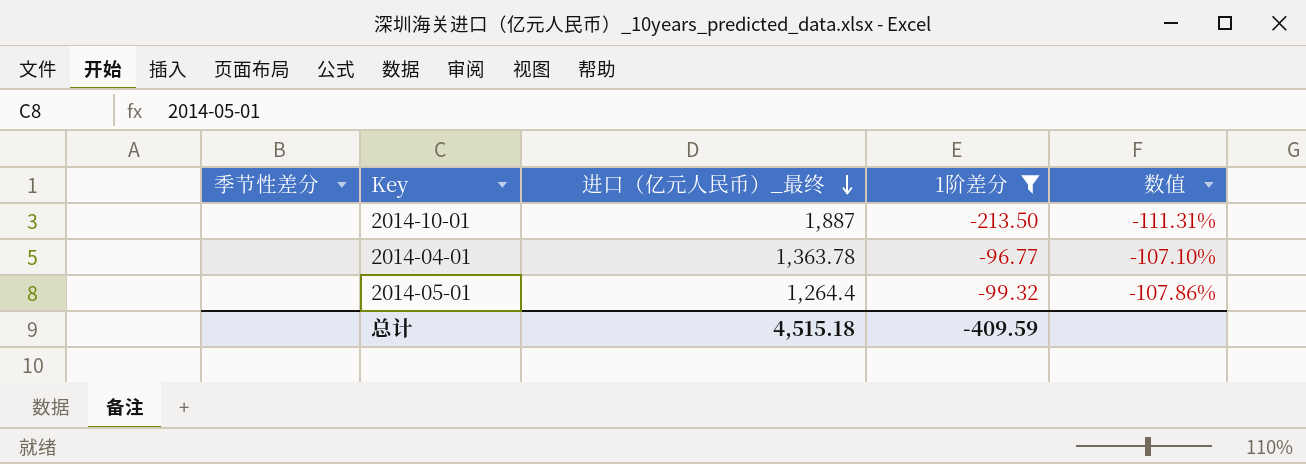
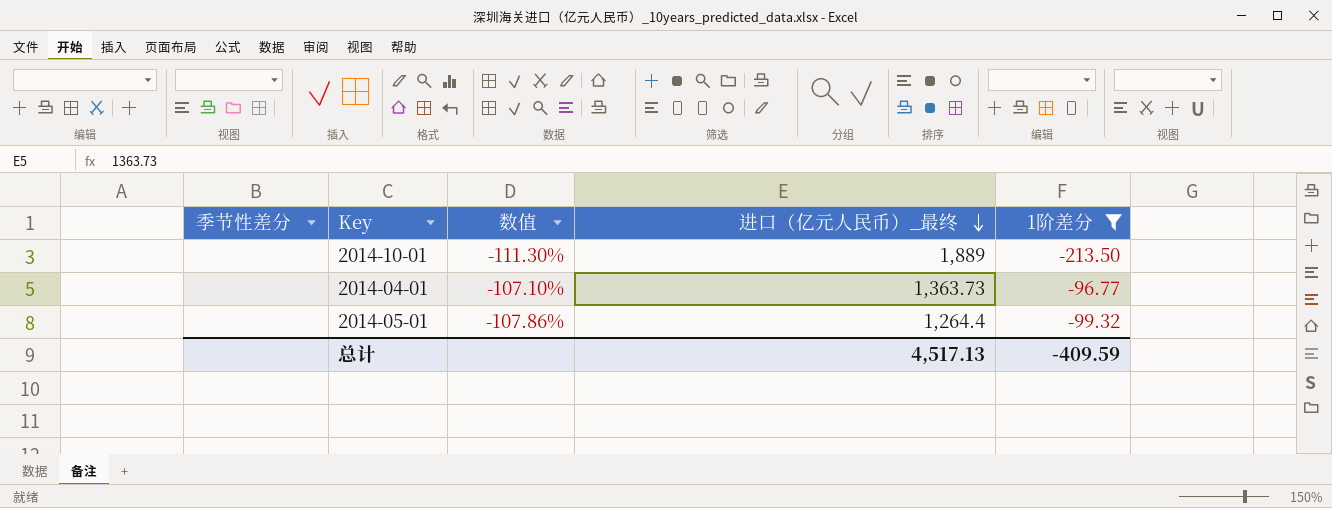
column 数值 | position: 5 -> 3
2014-10-01 | 数值: -111.31% -> -111.30%
2014-10-01 | 进口（亿元人民币）_最终: 1,887 -> 1,889
2014-04-01 | 进口（亿元人民币）_最终: 1,363.78 -> 1,363.73
总计 | 进口（亿元人民币）_最终: 4,515.18 -> 4,517.13

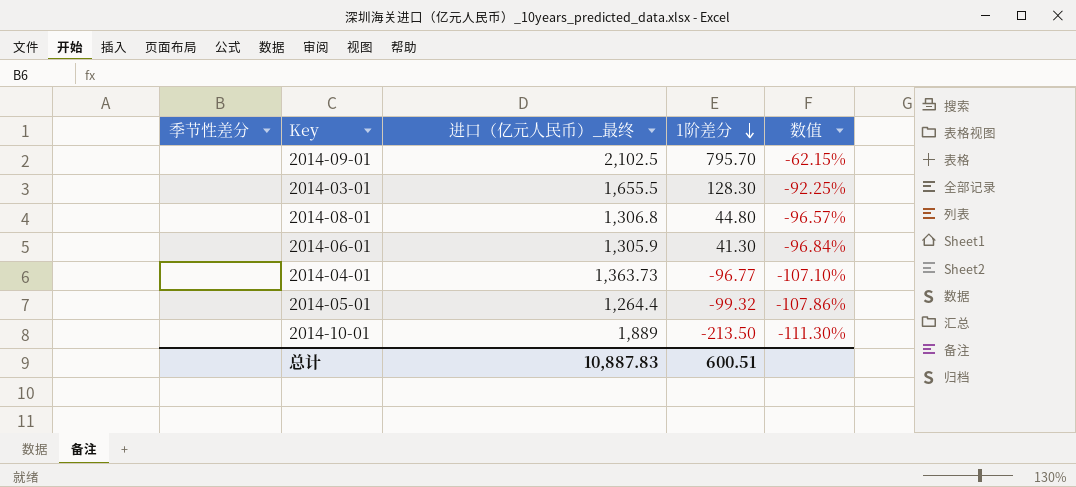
filter: 1阶差分 <= -96.77 -> none
row order: 进口（亿元人民币）_最终 descending -> 1阶差分 descending
column 数值 | position: 3 -> 5
总计 | 进口（亿元人民币）_最终: 4,517.13 -> 10,887.83
总计 | 1阶差分: -409.59 -> 600.51

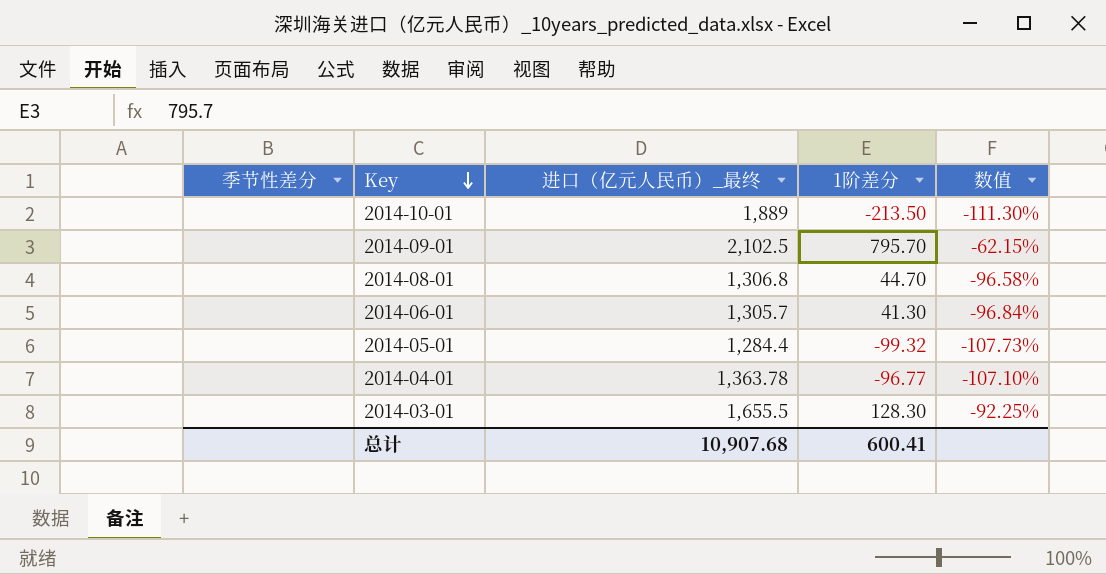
row order: 1阶差分 descending -> Key descending
2014-08-01 | 1阶差分: 44.80 -> 44.70
2014-08-01 | 数值: -96.57% -> -96.58%
2014-06-01 | 进口（亿元人民币）_最终: 1,305.9 -> 1,305.7
2014-05-01 | 进口（亿元人民币）_最终: 1,264.4 -> 1,284.4
2014-05-01 | 数值: -107.86% -> -107.73%
2014-04-01 | 进口（亿元人民币）_最终: 1,363.73 -> 1,363.78
总计 | 进口（亿元人民币）_最终: 10,887.83 -> 10,907.68
总计 | 1阶差分: 600.51 -> 600.41

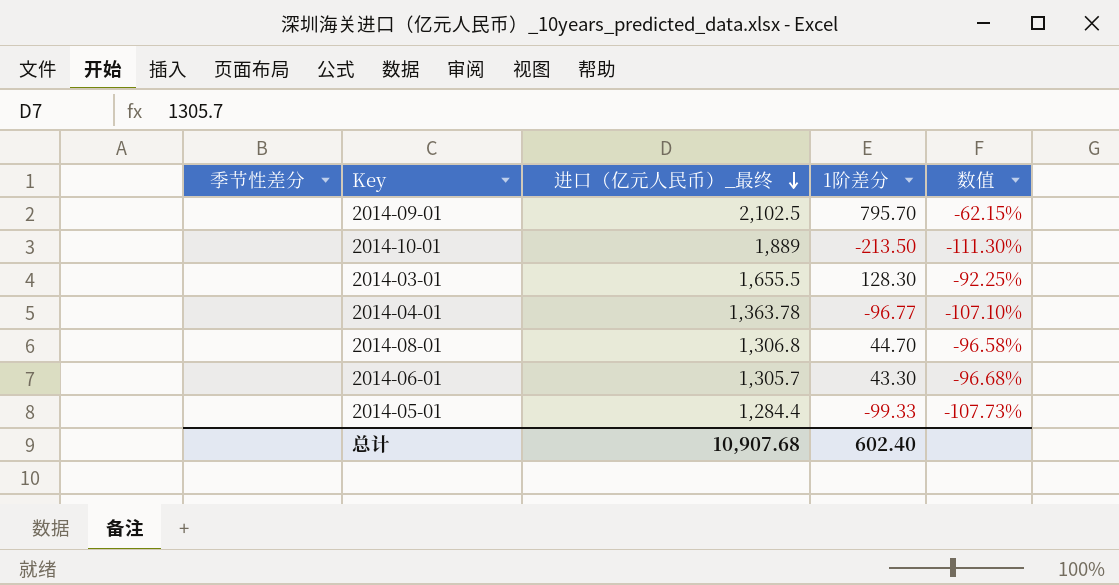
row order: Key descending -> 进口（亿元人民币）_最终 descending
2014-06-01 | 1阶差分: 41.30 -> 43.30
2014-06-01 | 数值: -96.84% -> -96.68%
2014-05-01 | 1阶差分: -99.32 -> -99.33
总计 | 1阶差分: 600.41 -> 602.40

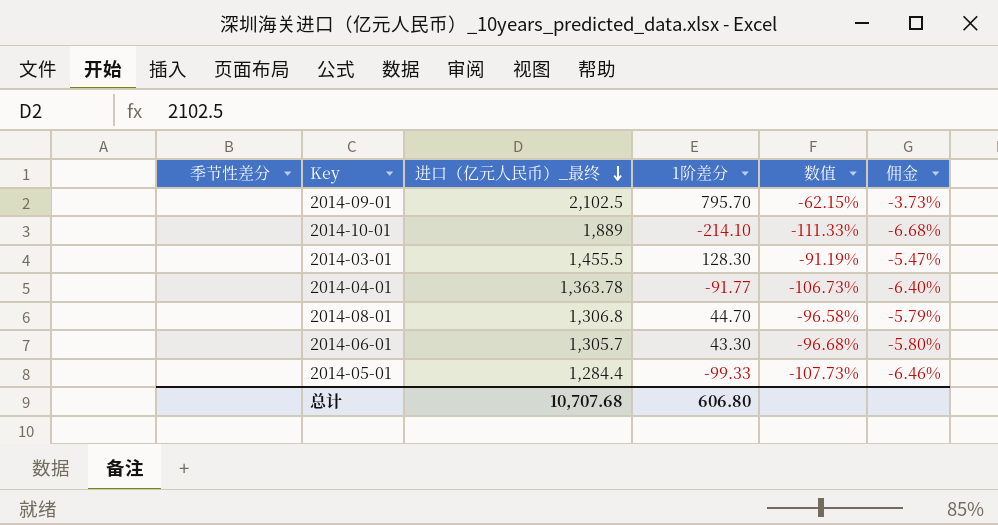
column 佣金 | formula: none -> [数值] * 0.06
2014-10-01 | 1阶差分: -213.50 -> -214.10
2014-10-01 | 数值: -111.30% -> -111.33%
2014-03-01 | 进口（亿元人民币）_最终: 1,655.5 -> 1,455.5
2014-03-01 | 数值: -92.25% -> -91.19%
2014-04-01 | 1阶差分: -96.77 -> -91.77
2014-04-01 | 数值: -107.10% -> -106.73%
总计 | 进口（亿元人民币）_最终: 10,907.68 -> 10,707.68
总计 | 1阶差分: 602.40 -> 606.80

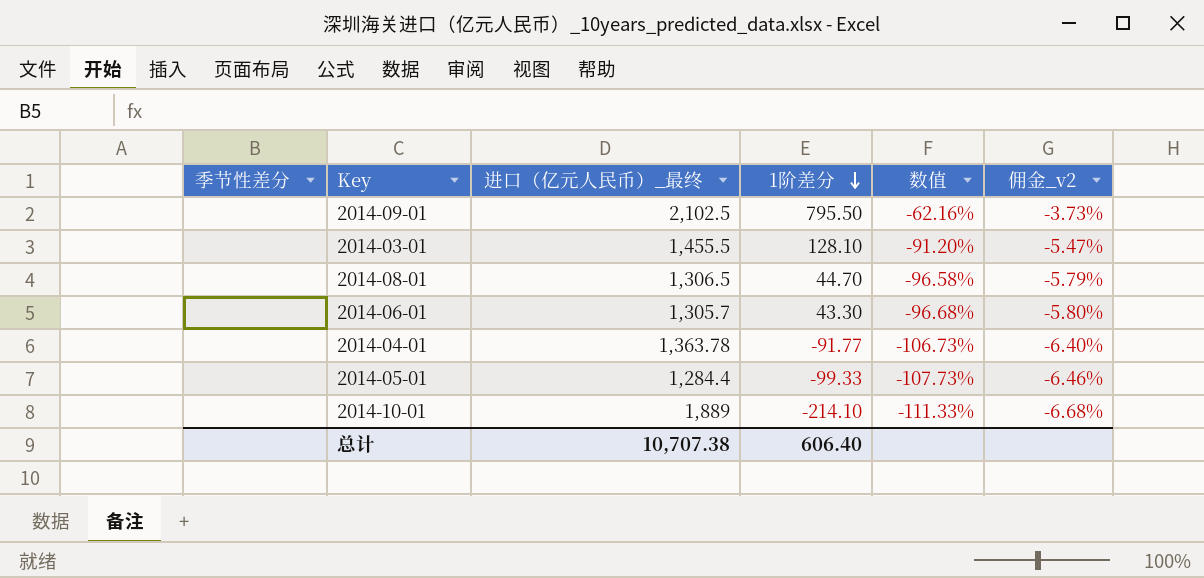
row order: 进口（亿元人民币）_最终 descending -> 1阶差分 descending
column name: 佣金 -> 佣金_v2
2014-09-01 | 1阶差分: 795.70 -> 795.50
2014-09-01 | 数值: -62.15% -> -62.16%
2014-03-01 | 1阶差分: 128.30 -> 128.10
2014-03-01 | 数值: -91.19% -> -91.20%
2014-08-01 | 进口（亿元人民币）_最终: 1,306.8 -> 1,306.5
总计 | 进口（亿元人民币）_最终: 10,707.68 -> 10,707.38
总计 | 1阶差分: 606.80 -> 606.40

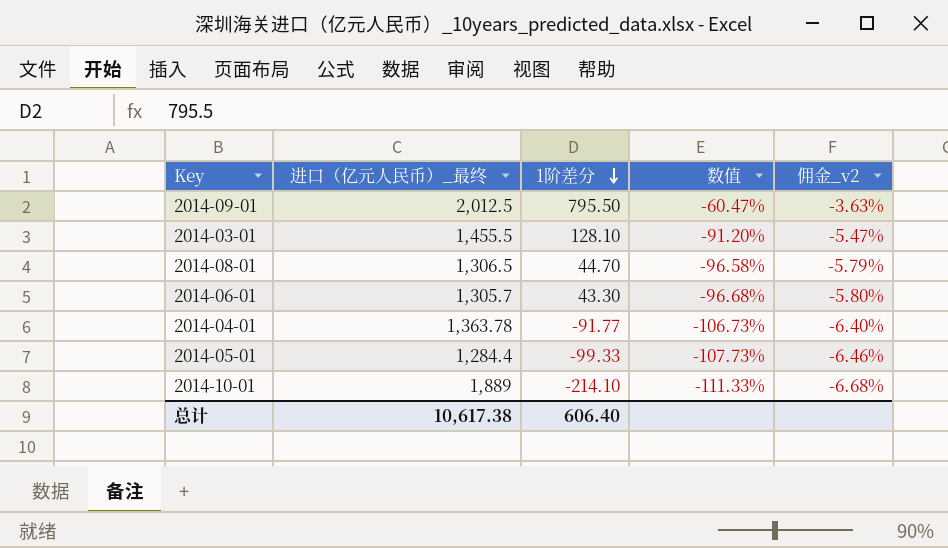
column 季节性差分 | position: 1 -> none
2014-09-01 | 进口（亿元人民币）_最终: 2,102.5 -> 2,012.5
2014-09-01 | 数值: -62.16% -> -60.47%
2014-09-01 | 佣金_v2: -3.73% -> -3.63%
总计 | 进口（亿元人民币）_最终: 10,707.38 -> 10,617.38

